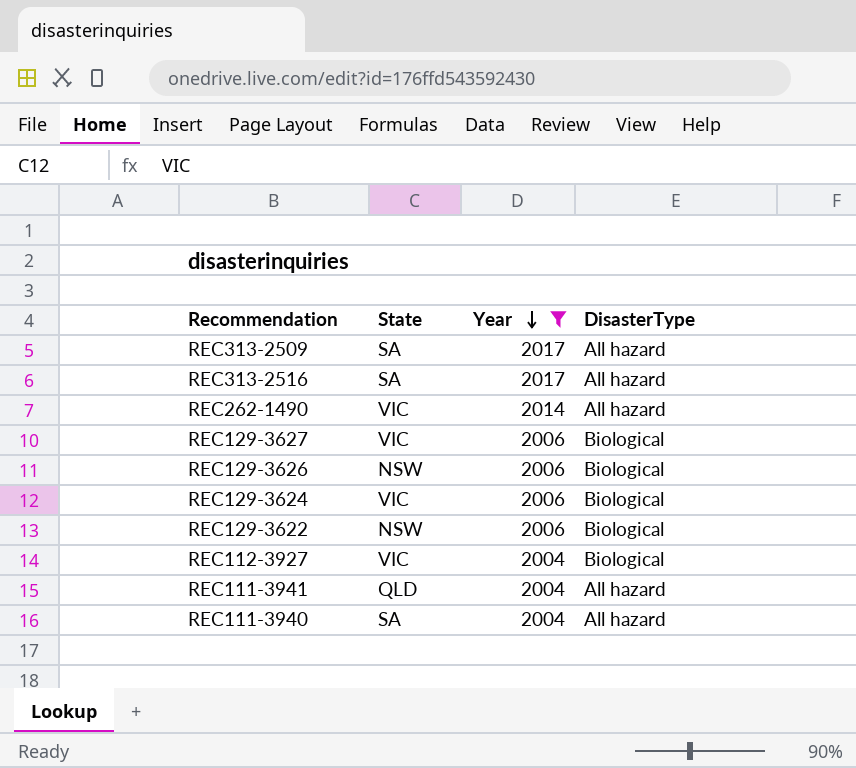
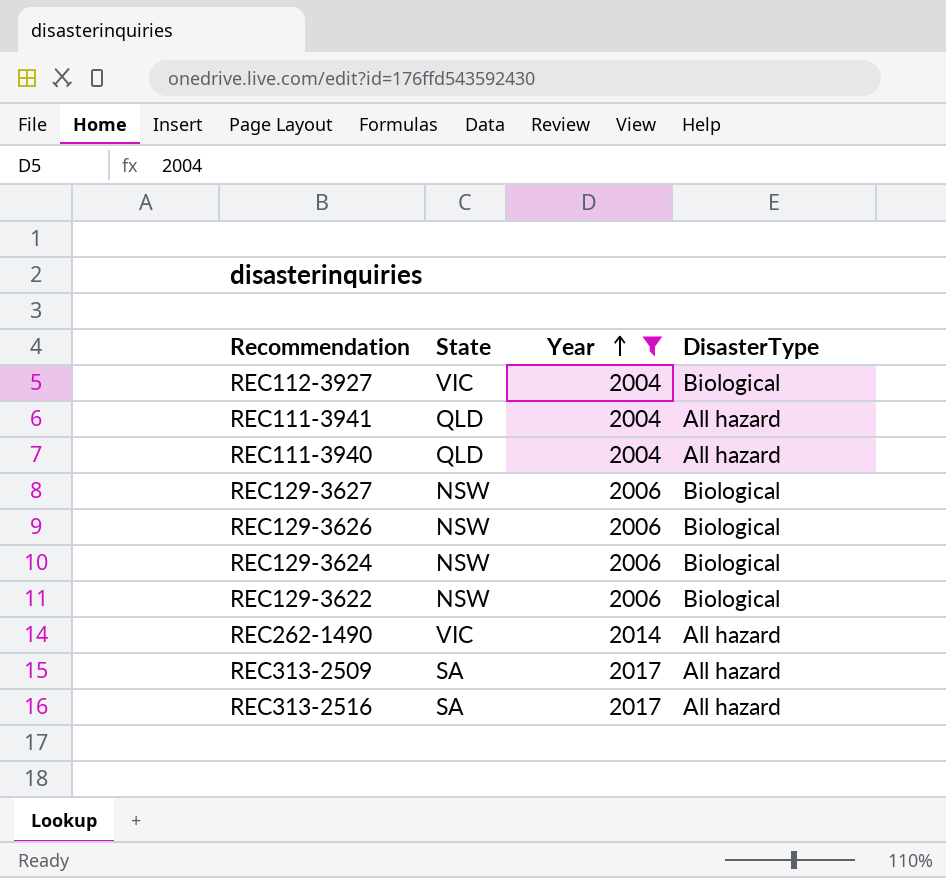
row order: Year descending -> Year ascending
REC111-3940 | State: SA -> QLD
REC129-3627 | State: VIC -> NSW
REC129-3624 | State: VIC -> NSW

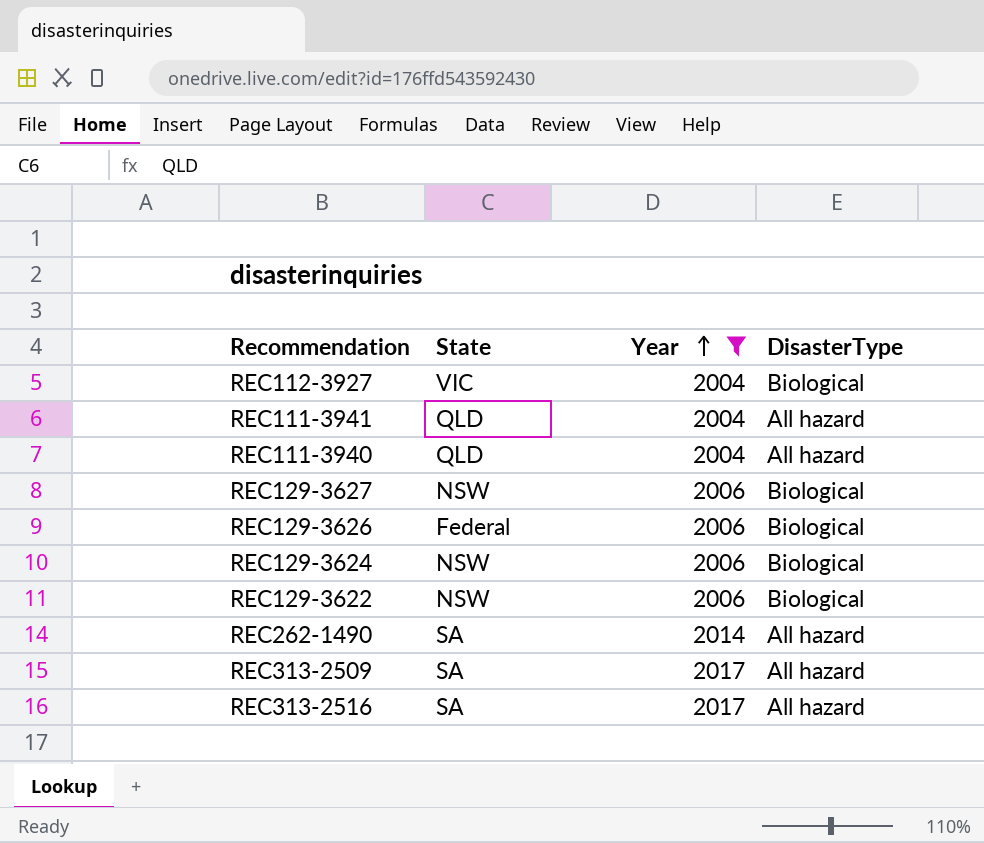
REC129-3626 | State: NSW -> Federal
REC262-1490 | State: VIC -> SA

